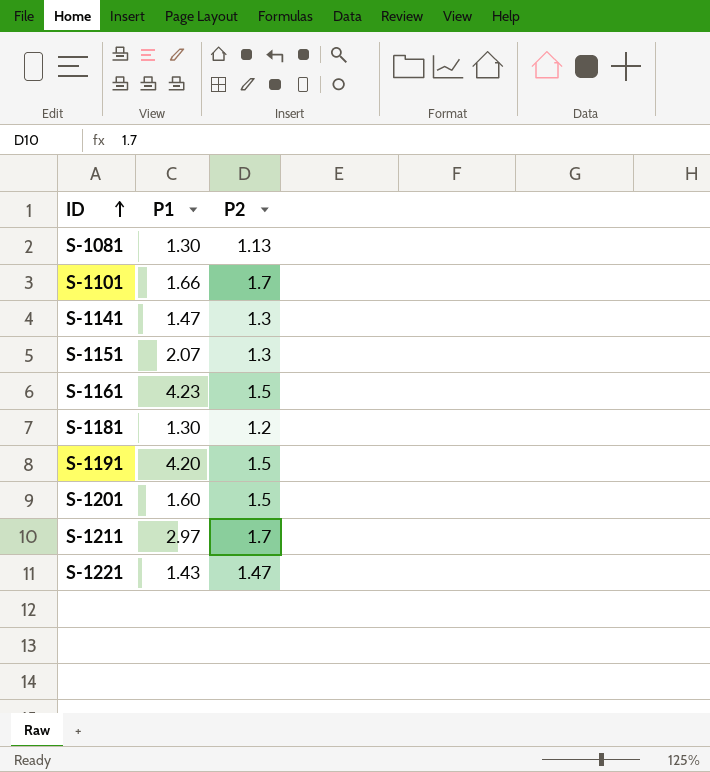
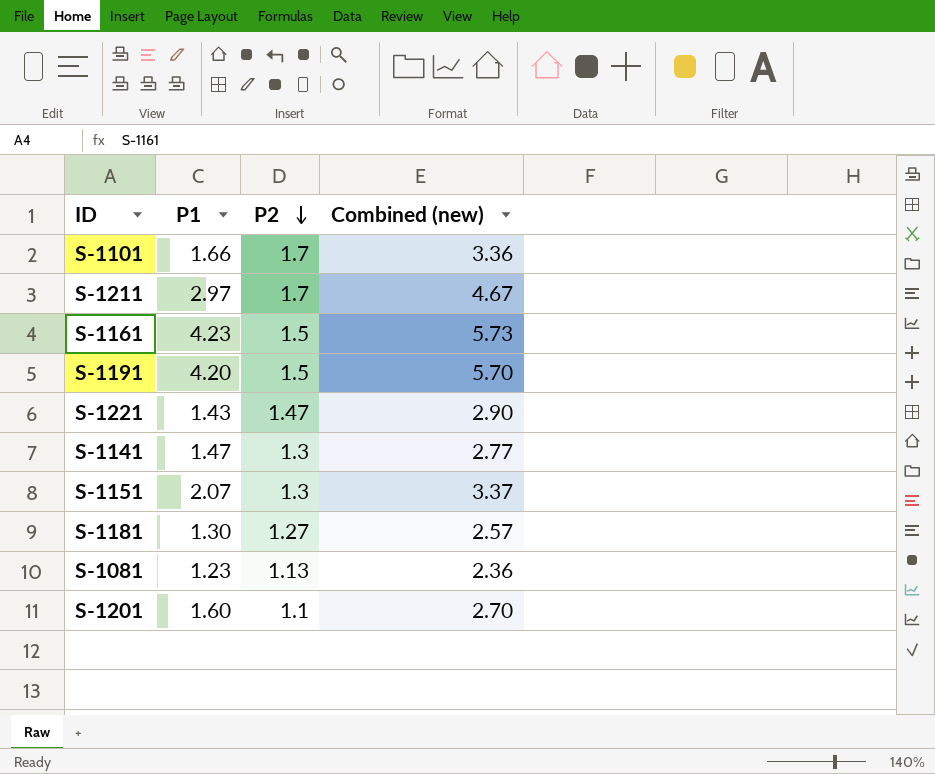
row order: ID ascending -> P2 descending
column Combined (new) | formula: none -> [P1] + [P2]
S-1181 | P2: 1.2 -> 1.27
S-1081 | P1: 1.30 -> 1.23
S-1201 | P2: 1.5 -> 1.1

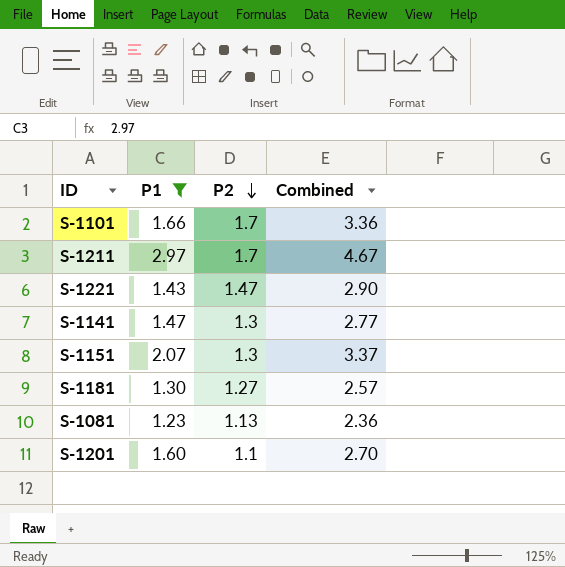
filter: none -> P1 <= 2.97
column name: Combined (new) -> Combined

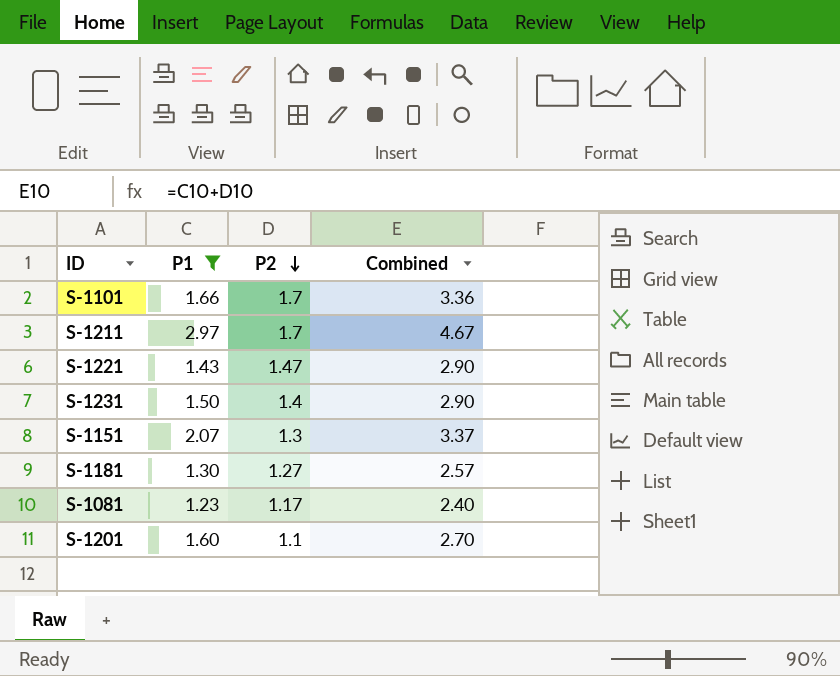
row S-1141: 1.47 | 1.3 | 2.77 -> none
row S-1231: none -> 1.50 | 1.4 | 2.90
S-1081 | P2: 1.13 -> 1.17
S-1081 | Combined: 2.36 -> 2.40

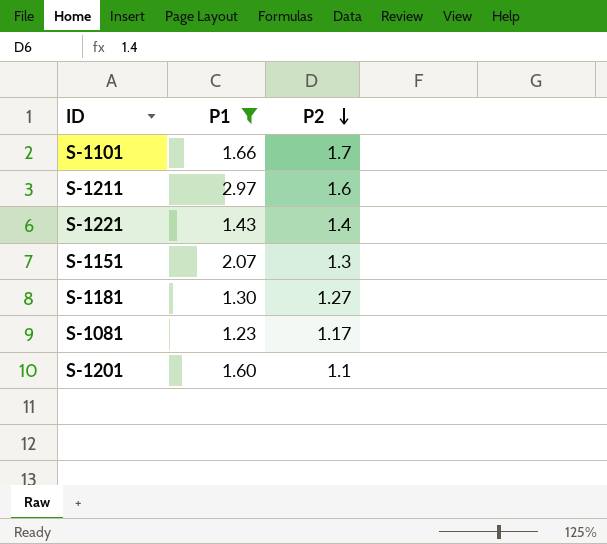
column Combined | formula: [P1] + [P2] -> none
row S-1231: 1.50 | 1.4 | 2.90 -> none
S-1211 | P2: 1.7 -> 1.6
S-1221 | P2: 1.47 -> 1.4

